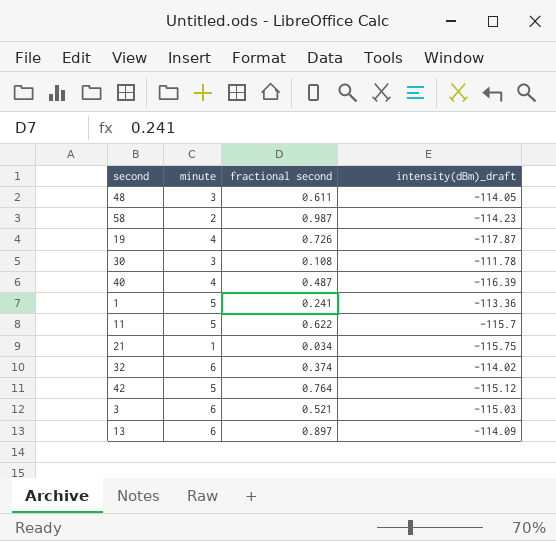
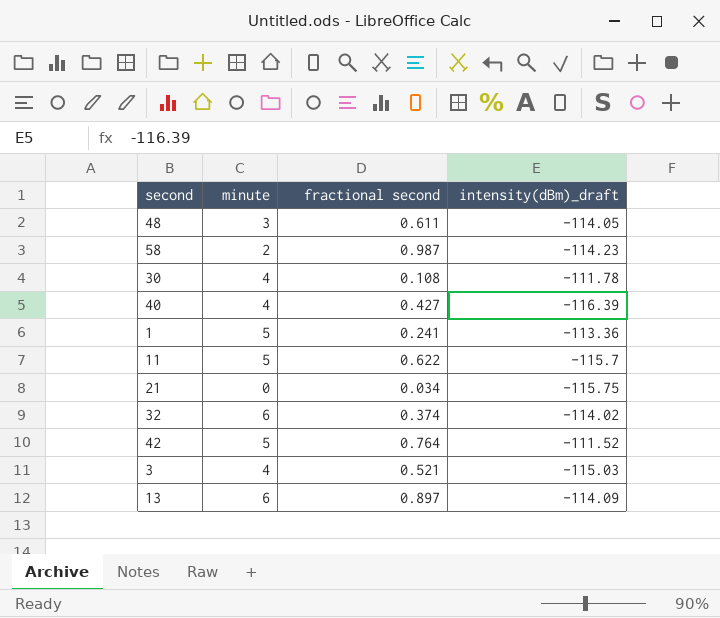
row 19: 4 | 0.726 | -117.87 -> none
30 | minute: 3 -> 4
40 | fractional second: 0.487 -> 0.427
21 | minute: 1 -> 0
42 | intensity(dBm)_draft: -115.12 -> -111.52
3 | minute: 6 -> 4

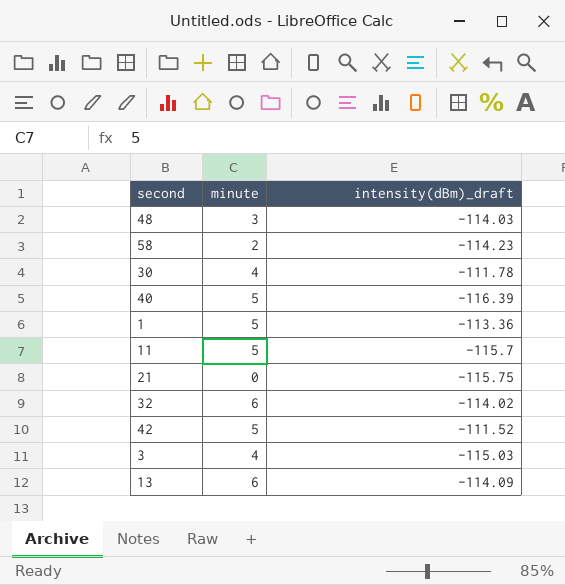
column fractional second | position: 3 -> none
48 | intensity(dBm)_draft: -114.05 -> -114.03
40 | minute: 4 -> 5

